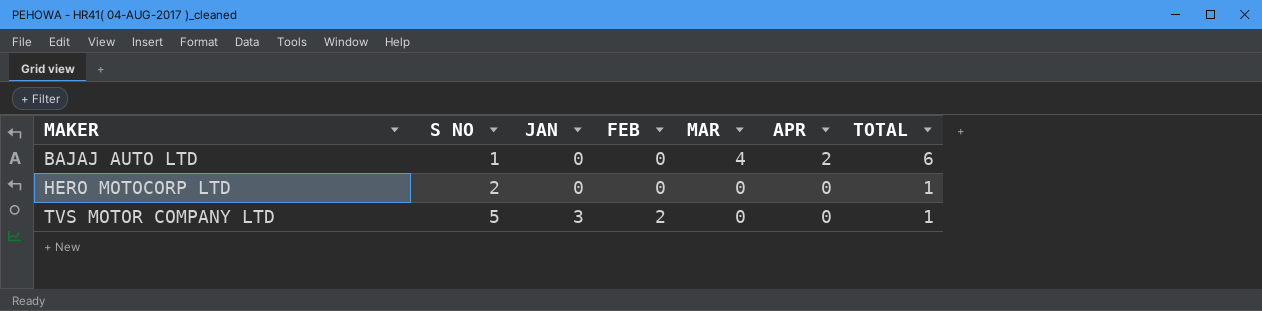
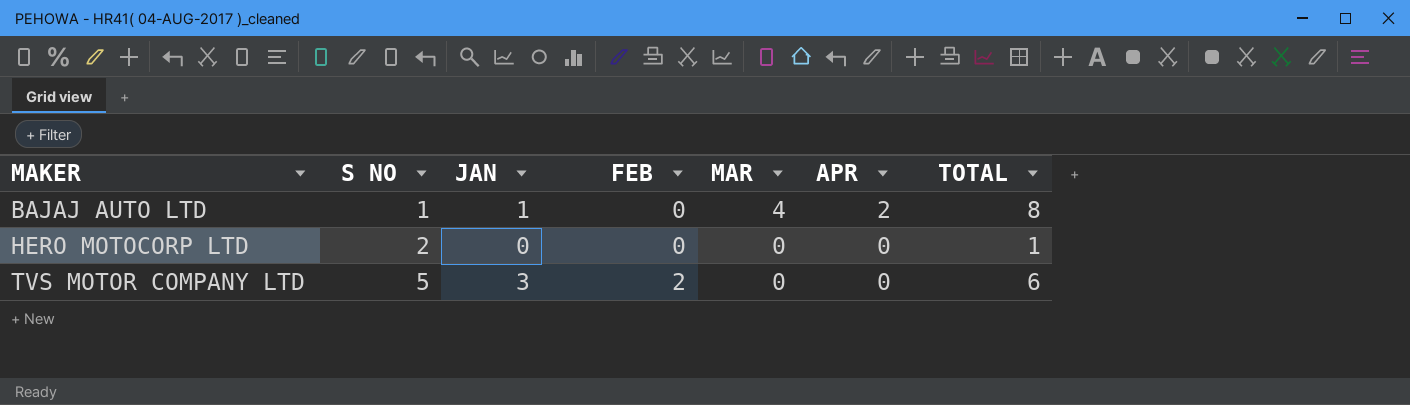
BAJAJ AUTO LTD | JAN: 0 -> 1
BAJAJ AUTO LTD | TOTAL: 6 -> 8
TVS MOTOR COMPANY LTD | TOTAL: 1 -> 6

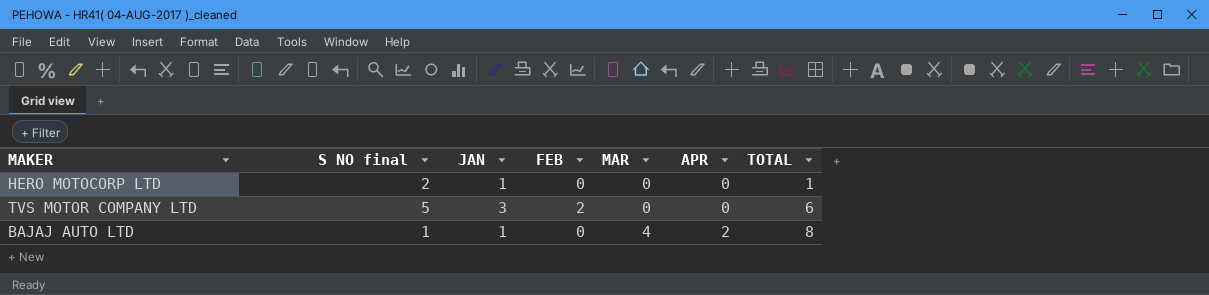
row order: MAKER ascending -> MAR ascending
column name: S NO -> S NO final
HERO MOTOCORP LTD | JAN: 0 -> 1

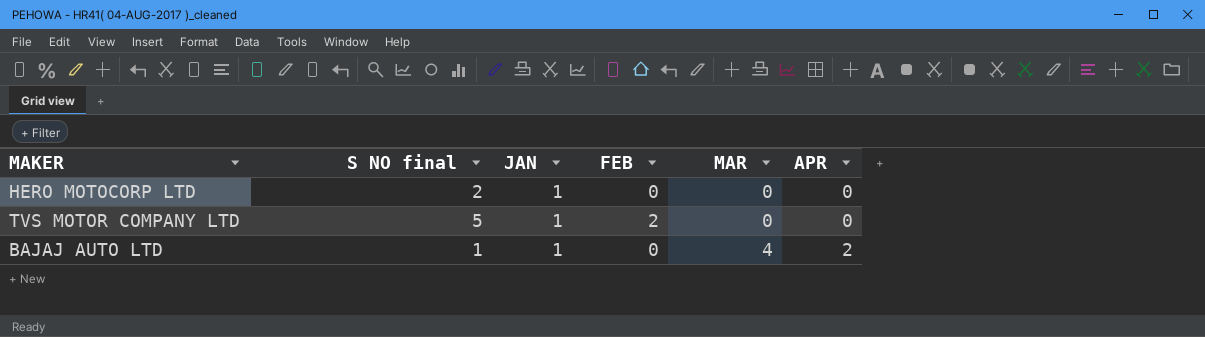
column TOTAL | position: 7 -> none
TVS MOTOR COMPANY LTD | JAN: 3 -> 1

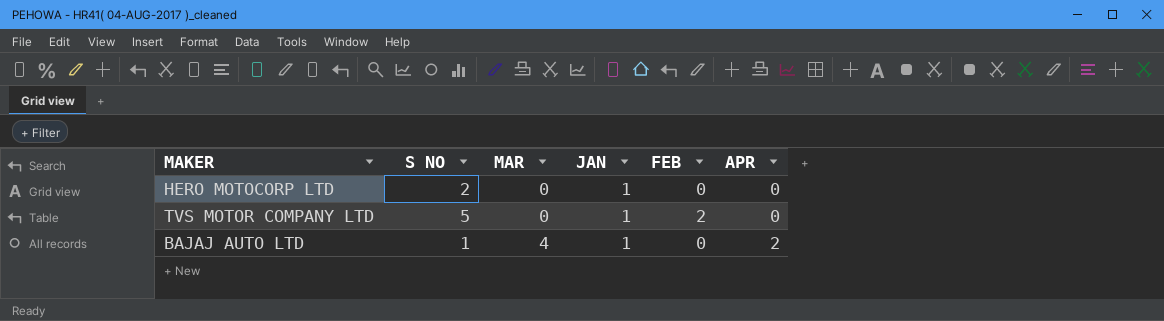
column name: S NO final -> S NO
column MAR | position: 5 -> 3

